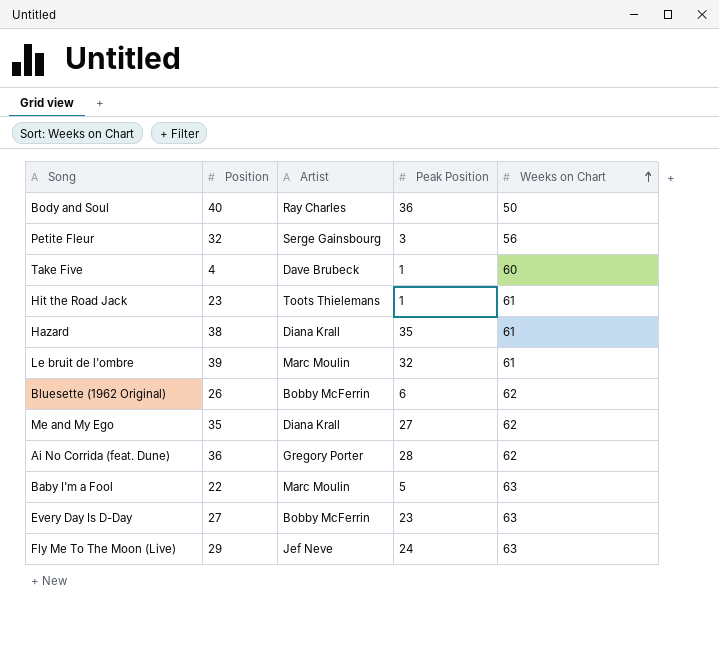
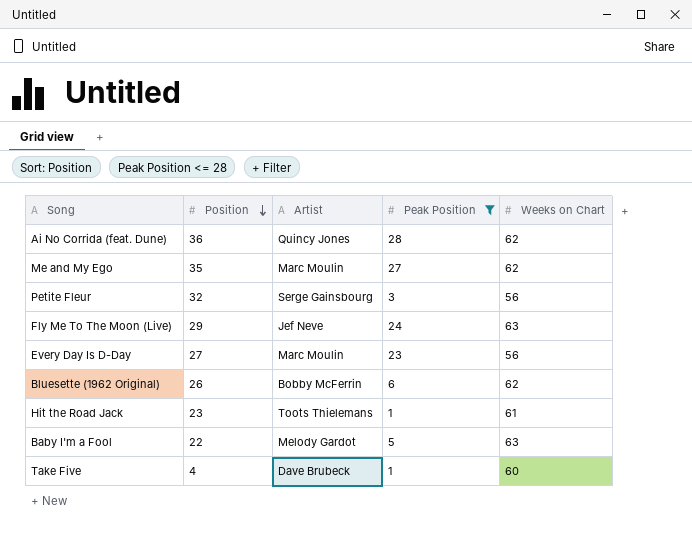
filter: none -> Peak Position <= 28
row order: Weeks on Chart ascending -> Position descending
Ai No Corrida (feat. Dune) | Artist: Gregory Porter -> Quincy Jones
Me and My Ego | Artist: Diana Krall -> Marc Moulin
Every Day Is D-Day | Artist: Bobby McFerrin -> Marc Moulin
Every Day Is D-Day | Weeks on Chart: 63 -> 56
Baby I'm a Fool | Artist: Marc Moulin -> Melody Gardot

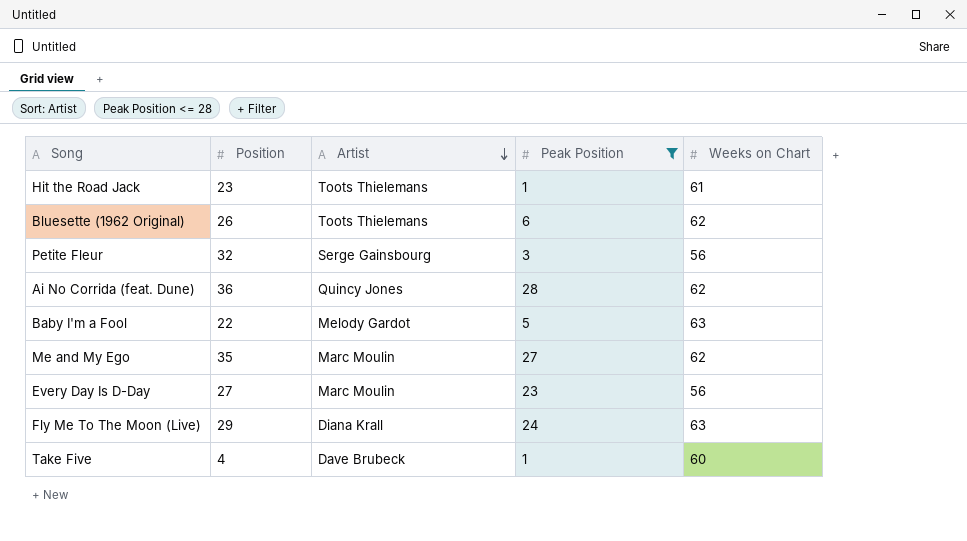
row order: Position descending -> Artist descending
Bluesette (1962 Original) | Artist: Bobby McFerrin -> Toots Thielemans
Fly Me To The Moon (Live) | Artist: Jef Neve -> Diana Krall

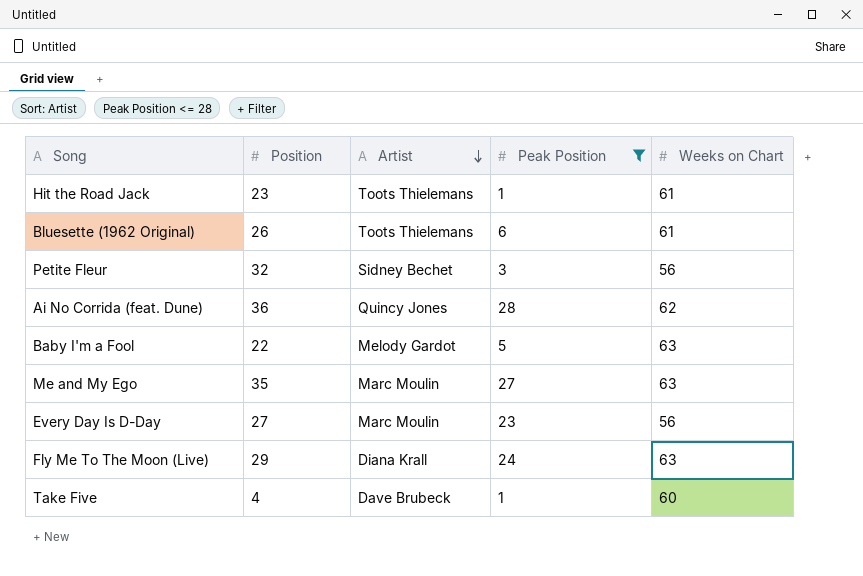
Bluesette (1962 Original) | Weeks on Chart: 62 -> 61
Petite Fleur | Artist: Serge Gainsbourg -> Sidney Bechet
Me and My Ego | Weeks on Chart: 62 -> 63

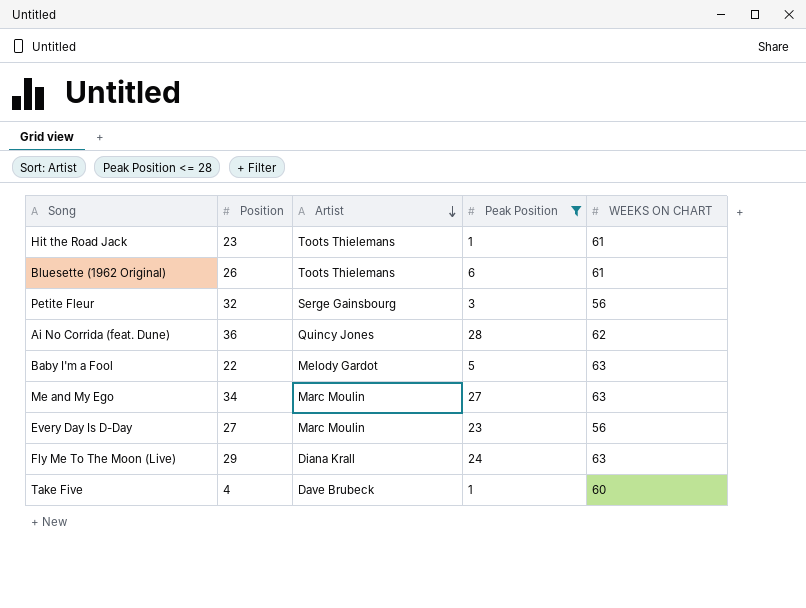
column name: Weeks on Chart -> WEEKS ON CHART
Petite Fleur | Artist: Sidney Bechet -> Serge Gainsbourg
Me and My Ego | Position: 35 -> 34

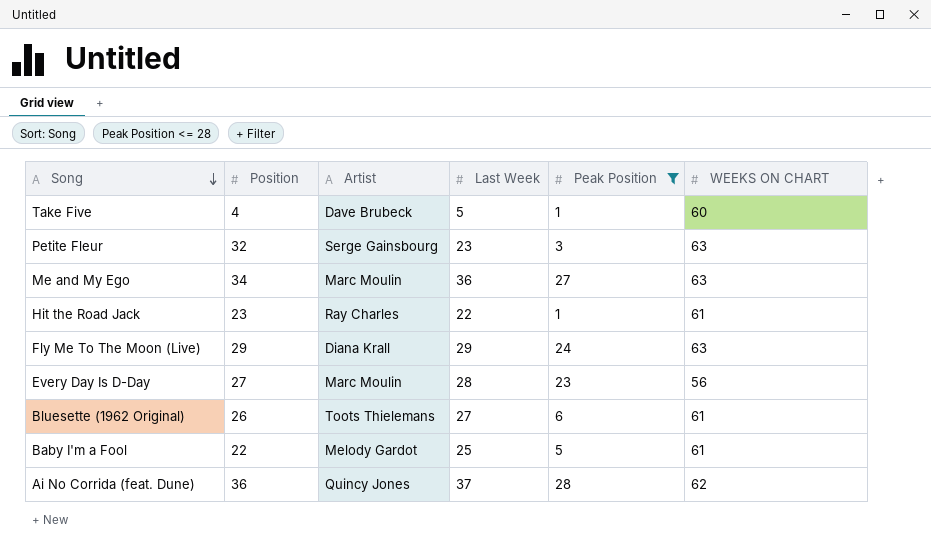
row order: Artist descending -> Song descending
column Last Week | position: none -> 4
Petite Fleur | WEEKS ON CHART: 56 -> 63
Hit the Road Jack | Artist: Toots Thielemans -> Ray Charles
Baby I'm a Fool | WEEKS ON CHART: 63 -> 61

